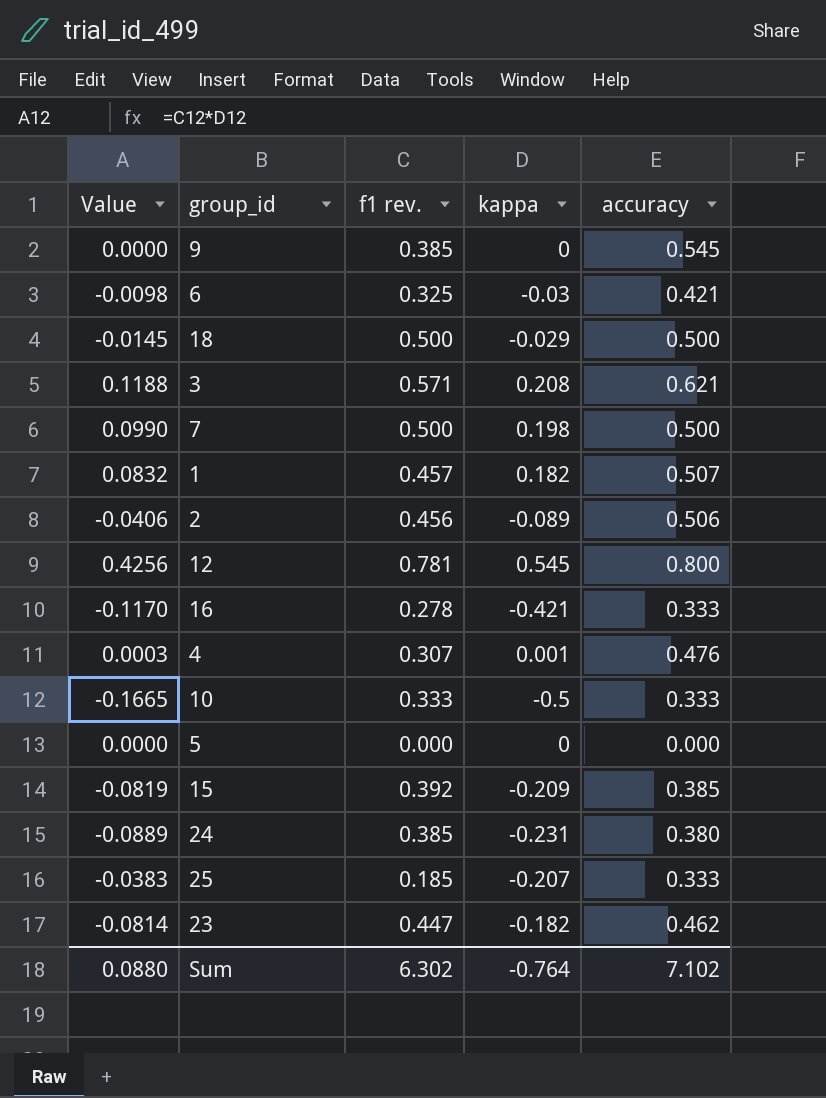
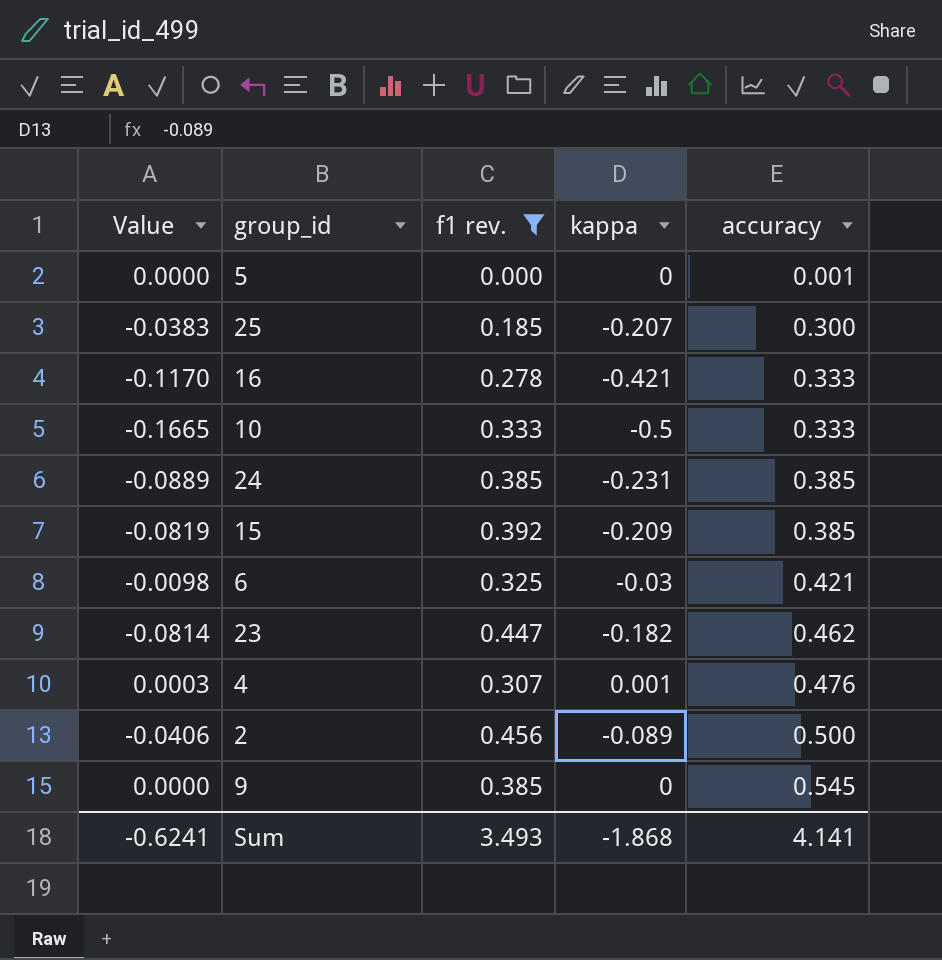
filter: none -> f1 rev. <= 0.456
row order: none -> accuracy ascending
5 | accuracy: 0.000 -> 0.001
25 | accuracy: 0.333 -> 0.300
24 | accuracy: 0.380 -> 0.385
2 | accuracy: 0.506 -> 0.500
Sum | Value: 0.0880 -> -0.6241
Sum | f1 rev.: 6.302 -> 3.493
Sum | kappa: -0.764 -> -1.868
Sum | accuracy: 7.102 -> 4.141

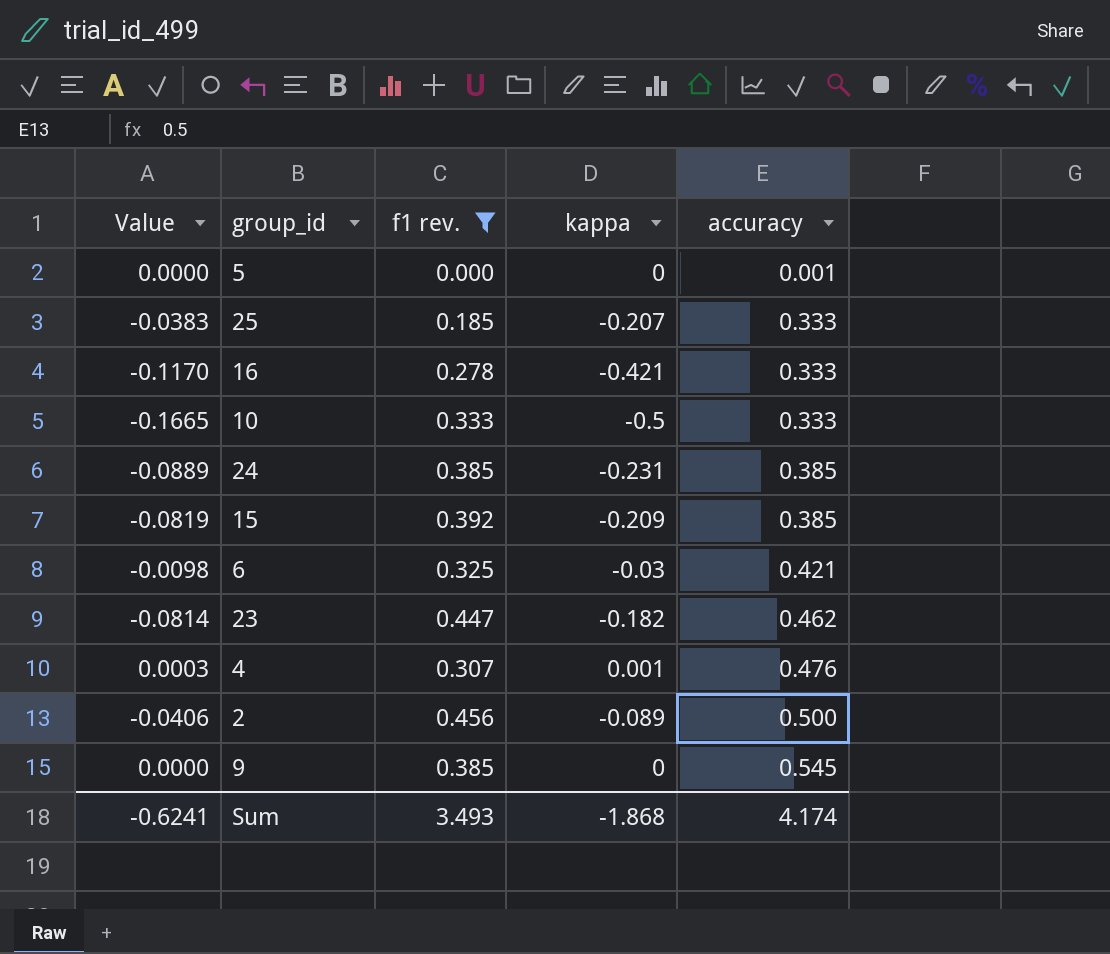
25 | accuracy: 0.300 -> 0.333
Sum | accuracy: 4.141 -> 4.174

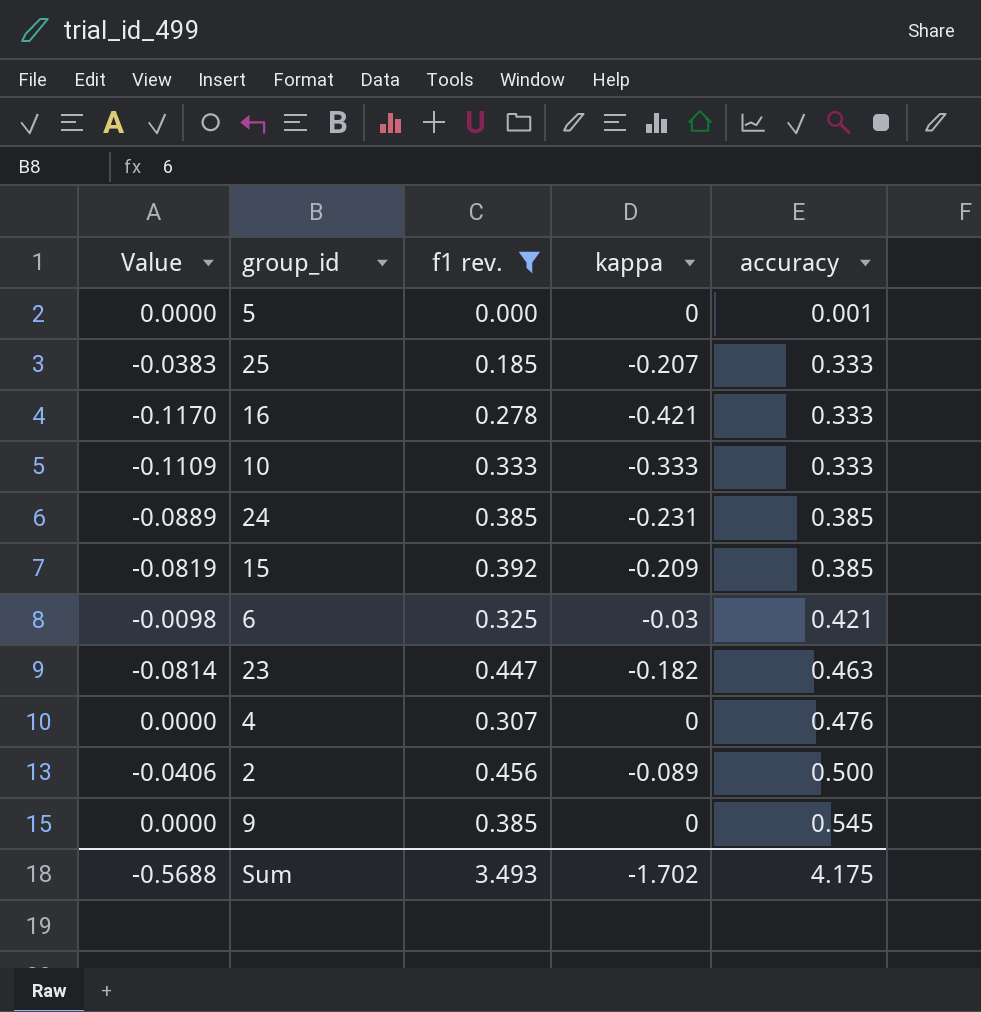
10 | Value: -0.1665 -> -0.1109
10 | kappa: -0.5 -> -0.333
23 | accuracy: 0.462 -> 0.463
4 | Value: 0.0003 -> 0.0000
4 | kappa: 0.001 -> 0
Sum | Value: -0.6241 -> -0.5688
Sum | kappa: -1.868 -> -1.702
Sum | accuracy: 4.174 -> 4.175

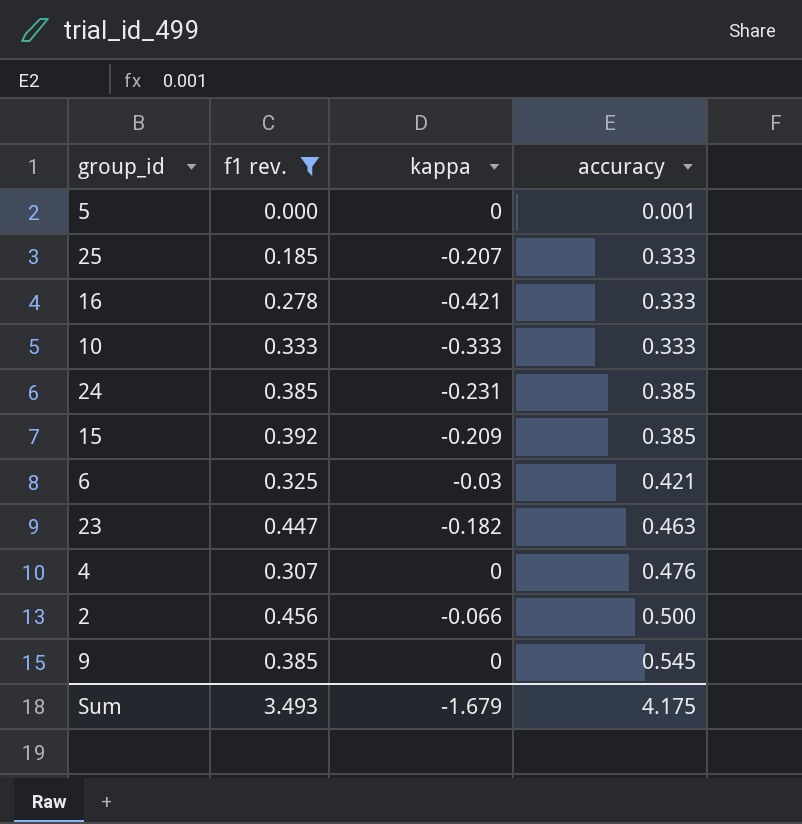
column Value | formula: [f1 rev.] * [kappa] -> none
2 | kappa: -0.089 -> -0.066
Sum | kappa: -1.702 -> -1.679

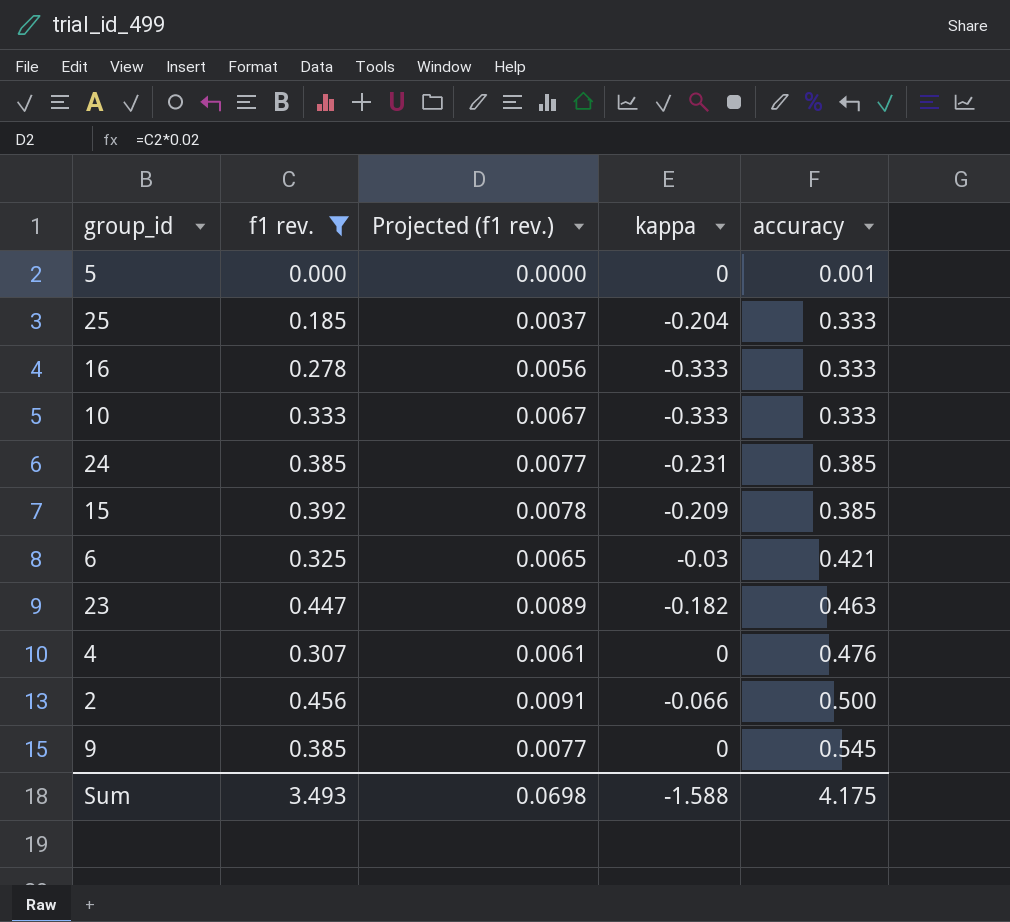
column Projected (f1 rev.) | formula: none -> [f1 rev.] * 0.02
25 | kappa: -0.207 -> -0.204
16 | kappa: -0.421 -> -0.333
Sum | kappa: -1.679 -> -1.588

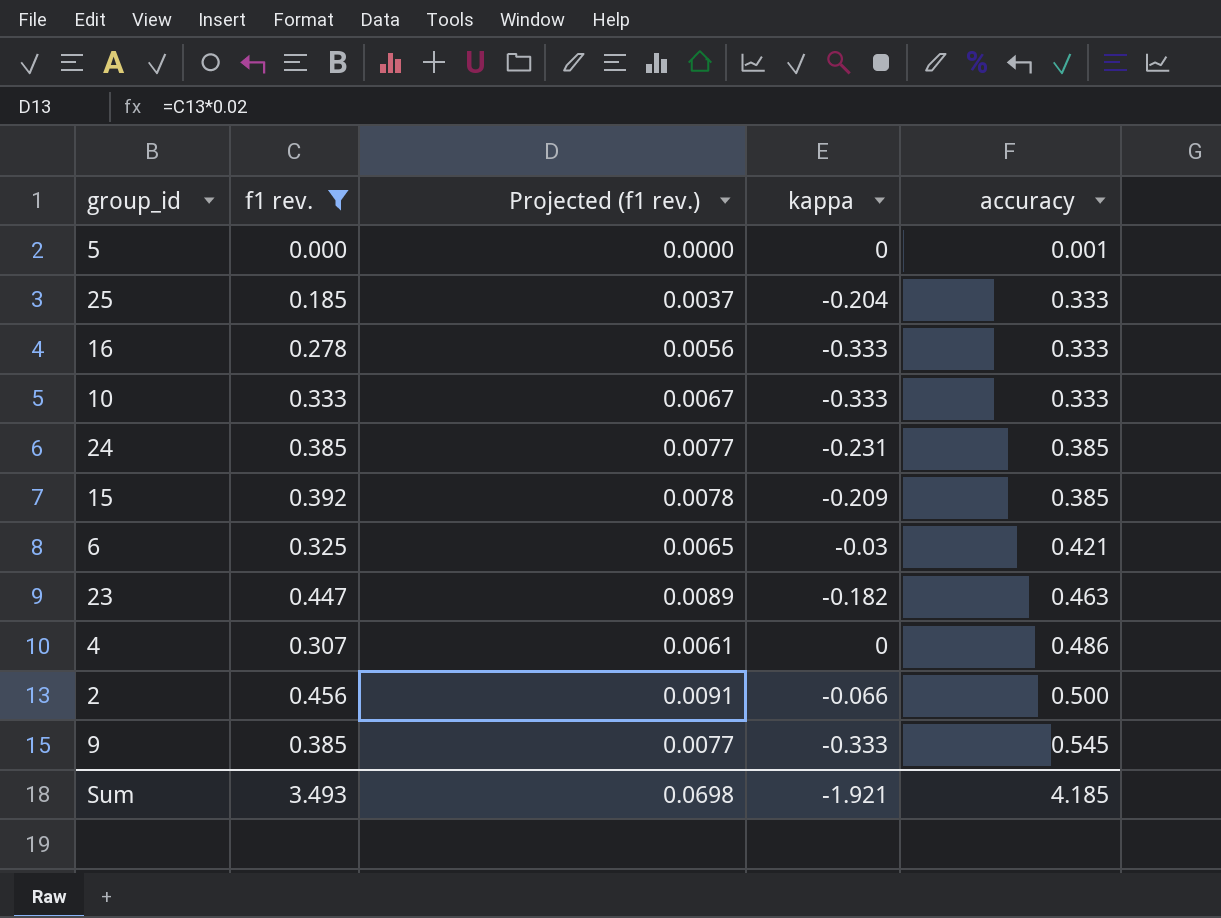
4 | accuracy: 0.476 -> 0.486
9 | kappa: 0 -> -0.333
Sum | kappa: -1.588 -> -1.921
Sum | accuracy: 4.175 -> 4.185

